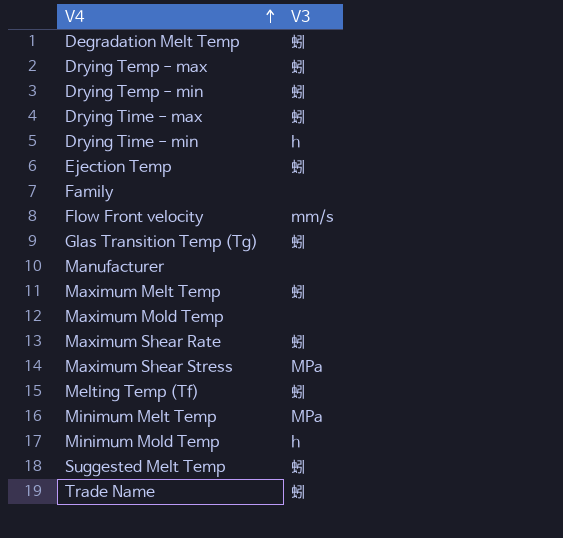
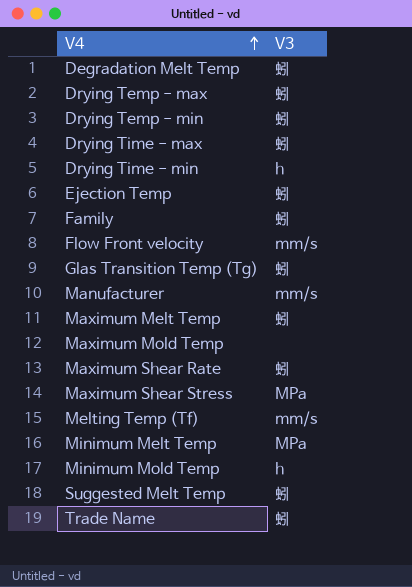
Family | V3: none -> 蚓
Manufacturer | V3: none -> mm/s
Melting Temp (Tf) | V3: 蚓 -> mm/s

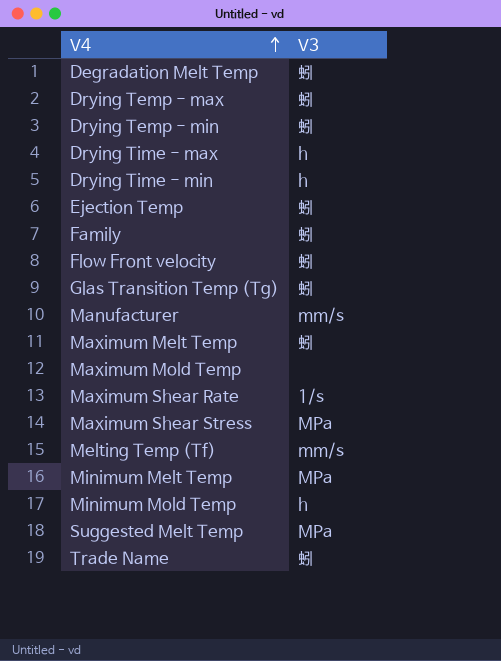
Drying Time - max | V3: 蚓 -> h
Flow Front velocity | V3: mm/s -> 蚓
Maximum Shear Rate | V3: 蚓 -> 1/s
Suggested Melt Temp | V3: 蚓 -> MPa

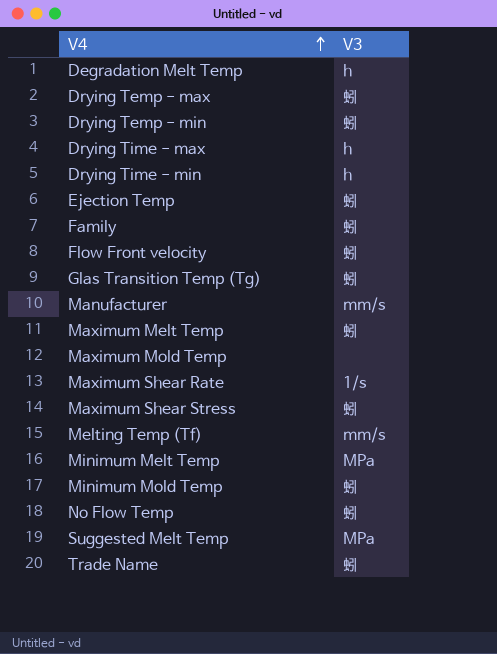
Degradation Melt Temp | V3: 蚓 -> h
Maximum Shear Stress | V3: MPa -> 蚓
Minimum Mold Temp | V3: h -> 蚓
row No Flow Temp: none -> 蚓

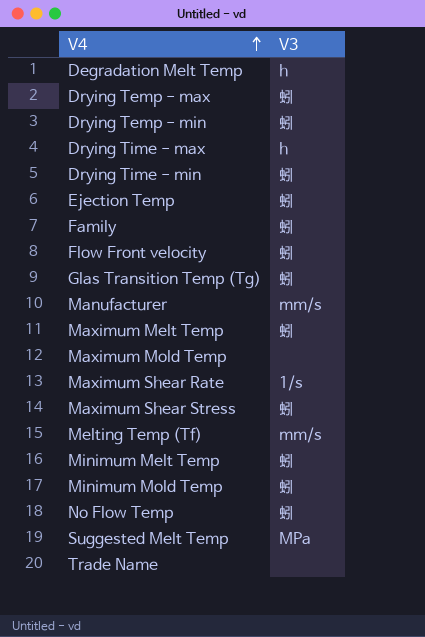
Drying Time - min | V3: h -> 蚓
Minimum Melt Temp | V3: MPa -> 蚓
Trade Name | V3: 蚓 -> none

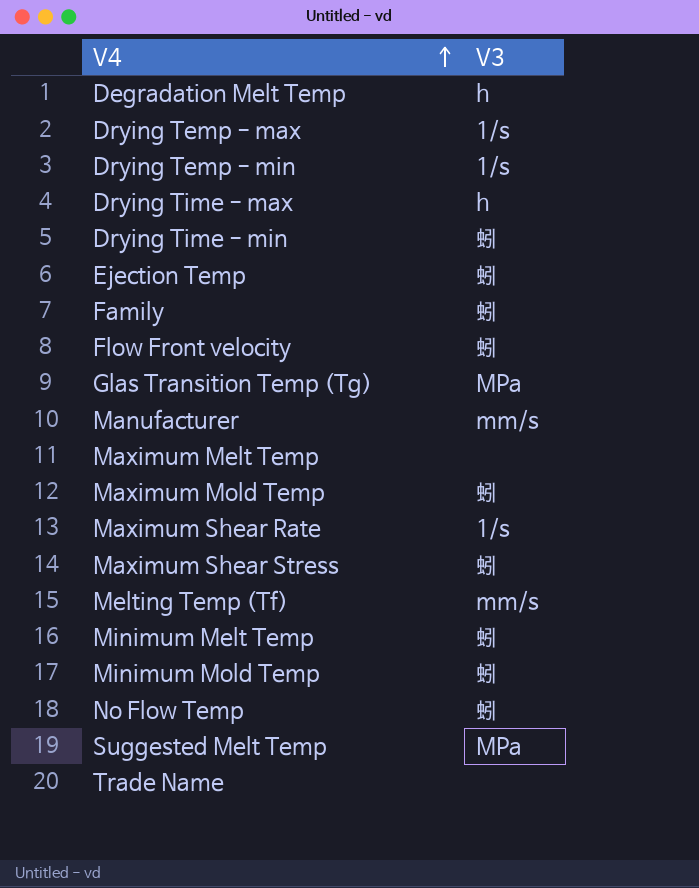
Drying Temp - max | V3: 蚓 -> 1/s
Drying Temp - min | V3: 蚓 -> 1/s
Glas Transition Temp (Tg) | V3: 蚓 -> MPa
Maximum Melt Temp | V3: 蚓 -> none
Maximum Mold Temp | V3: none -> 蚓

